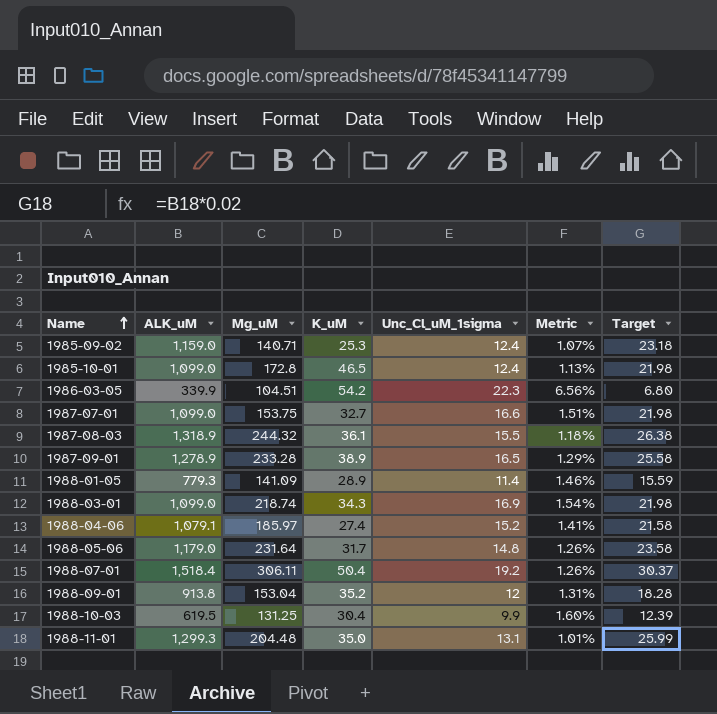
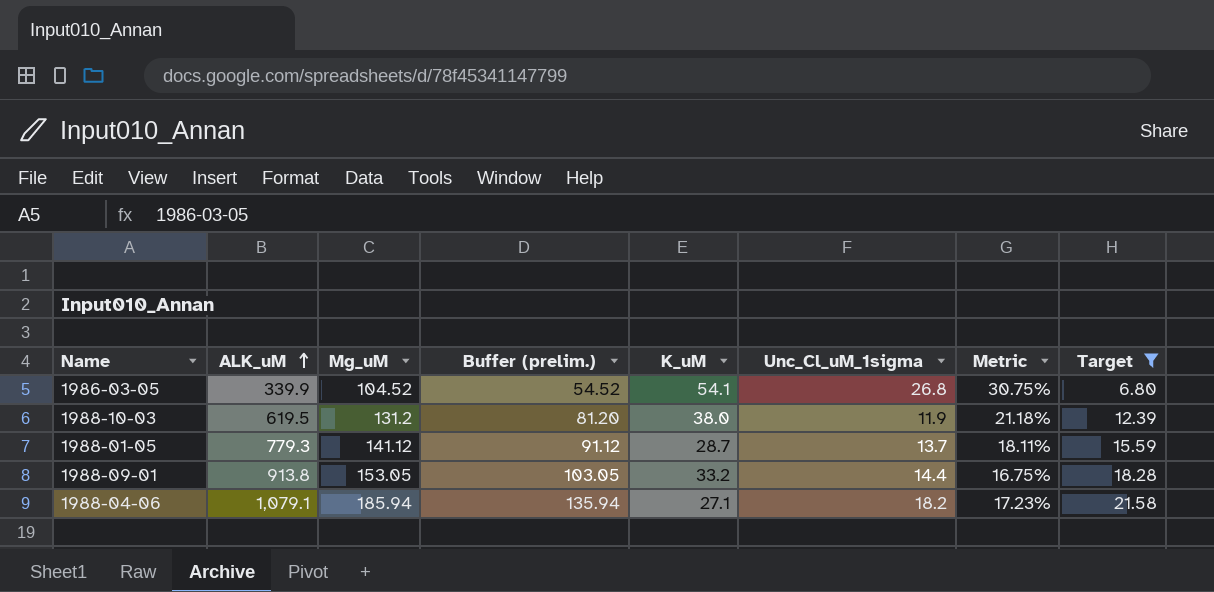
filter: none -> Target <= 21.58
row order: Name ascending -> ALK_uM ascending
column Buffer (prelim.) | formula: none -> [Mg_uM] - 50
column Metric | formula: [Unc_Cl_uM_1sigma] / [ALK_uM] -> [Mg_uM] / [ALK_uM]
1986-03-05 | Mg_uM: 104.51 -> 104.52
1986-03-05 | K_uM: 54.2 -> 54.1
1986-03-05 | Unc_Cl_uM_1sigma: 22.3 -> 26.8
1988-10-03 | Mg_uM: 131.25 -> 131.2
1988-10-03 | K_uM: 30.4 -> 38.0
1988-10-03 | Unc_Cl_uM_1sigma: 9.9 -> 11.9
1988-01-05 | Mg_uM: 141.09 -> 141.12
1988-01-05 | K_uM: 28.9 -> 28.7
1988-01-05 | Unc_Cl_uM_1sigma: 11.4 -> 13.7
1988-09-01 | Mg_uM: 153.04 -> 153.05
1988-09-01 | K_uM: 35.2 -> 33.2
1988-09-01 | Unc_Cl_uM_1sigma: 12 -> 14.4
1988-04-06 | Mg_uM: 185.97 -> 185.94
1988-04-06 | K_uM: 27.4 -> 27.1
1988-04-06 | Unc_Cl_uM_1sigma: 15.2 -> 18.2

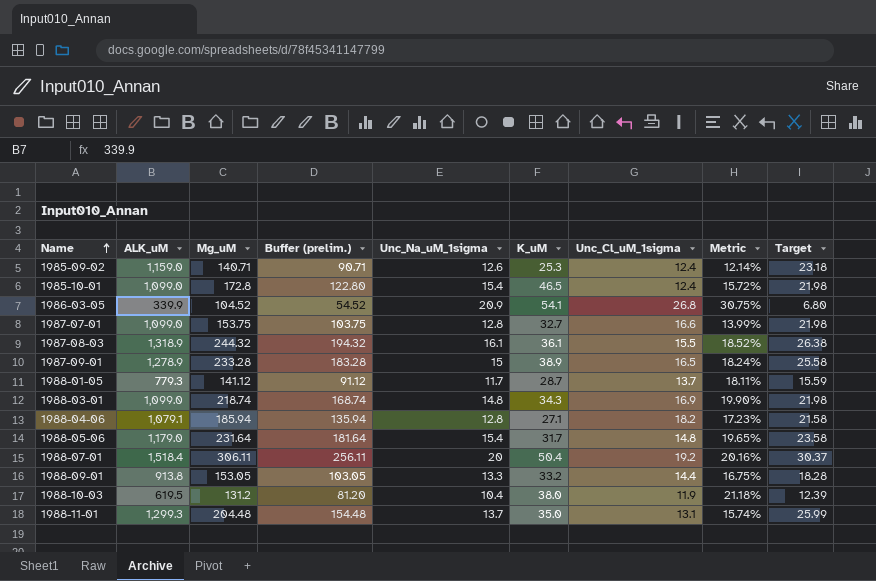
filter: Target <= 21.58 -> none
row order: ALK_uM ascending -> Name ascending
column Unc_Na_uM_1sigma | position: none -> 5

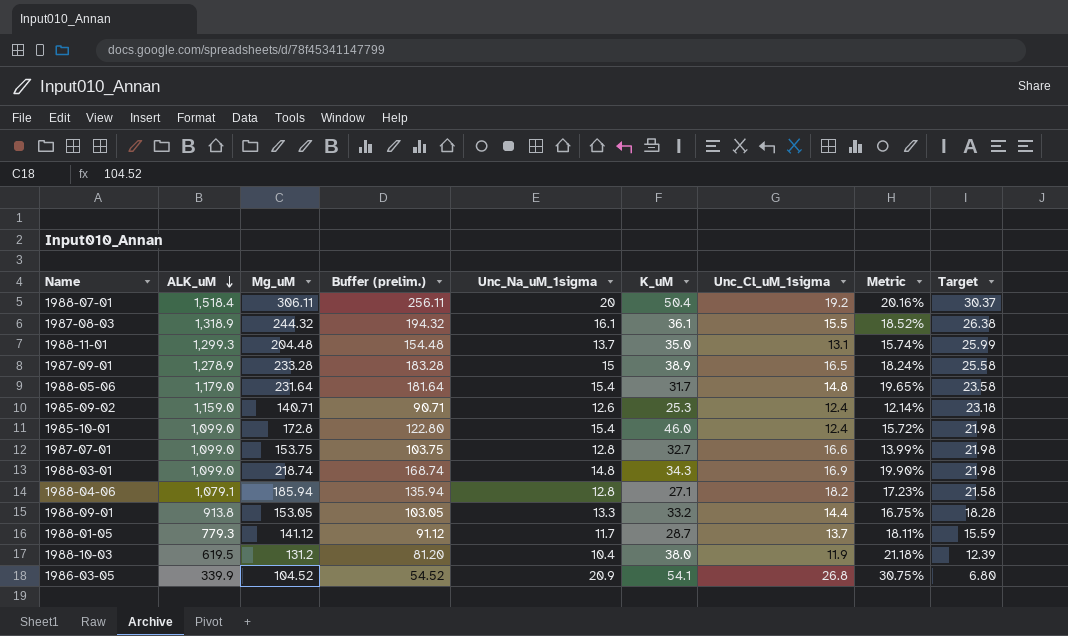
row order: Name ascending -> ALK_uM descending
1985-10-01 | K_uM: 46.5 -> 46.0

